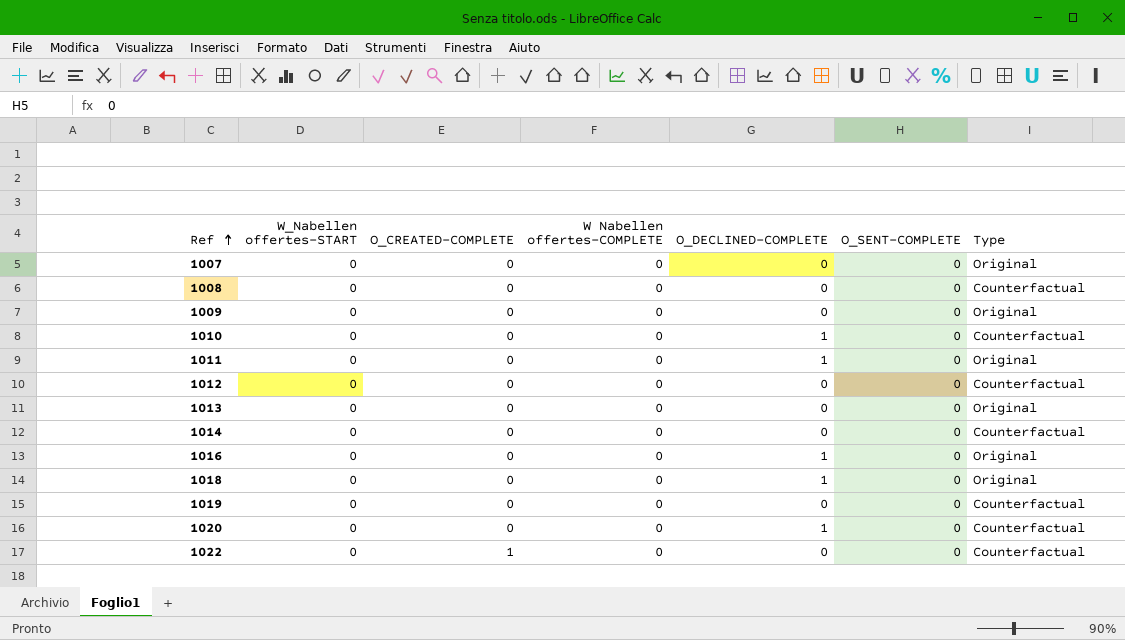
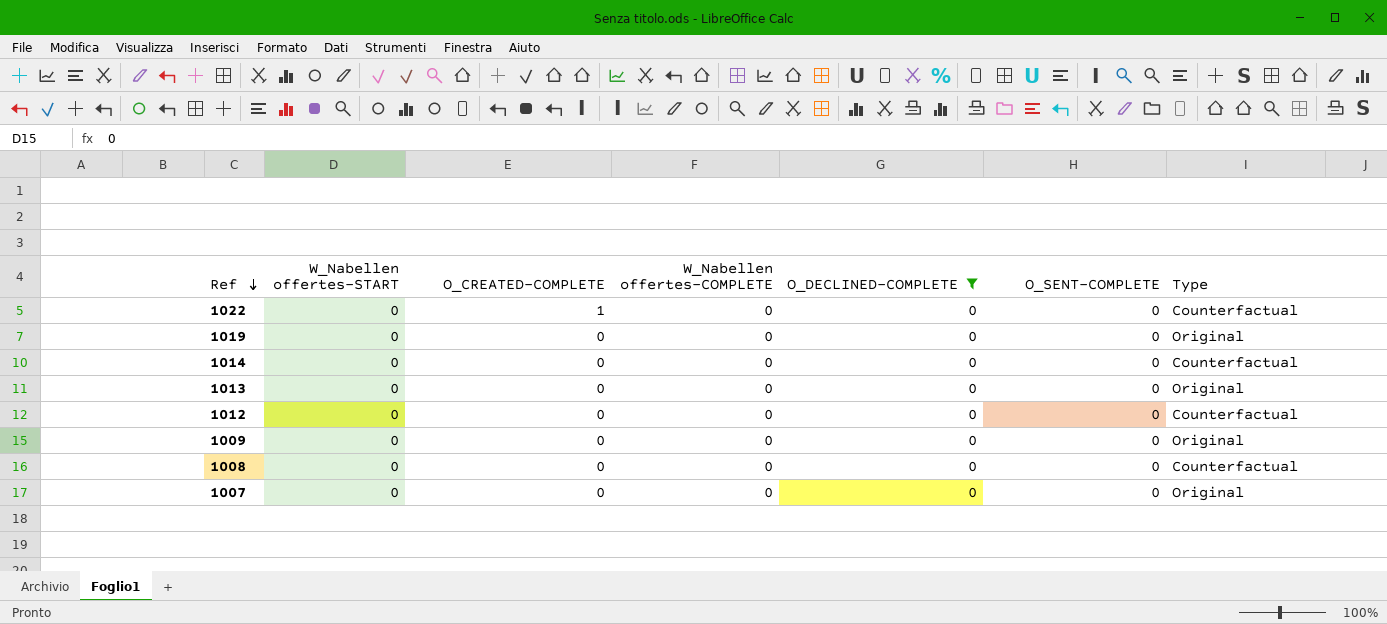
filter: none -> O_DECLINED-COMPLETE = 0
row order: Ref ascending -> Ref descending
column name: W Nabellen offertes-COMPLETE -> W_Nabellen offertes-COMPLETE
1019 | Type: Counterfactual -> Original

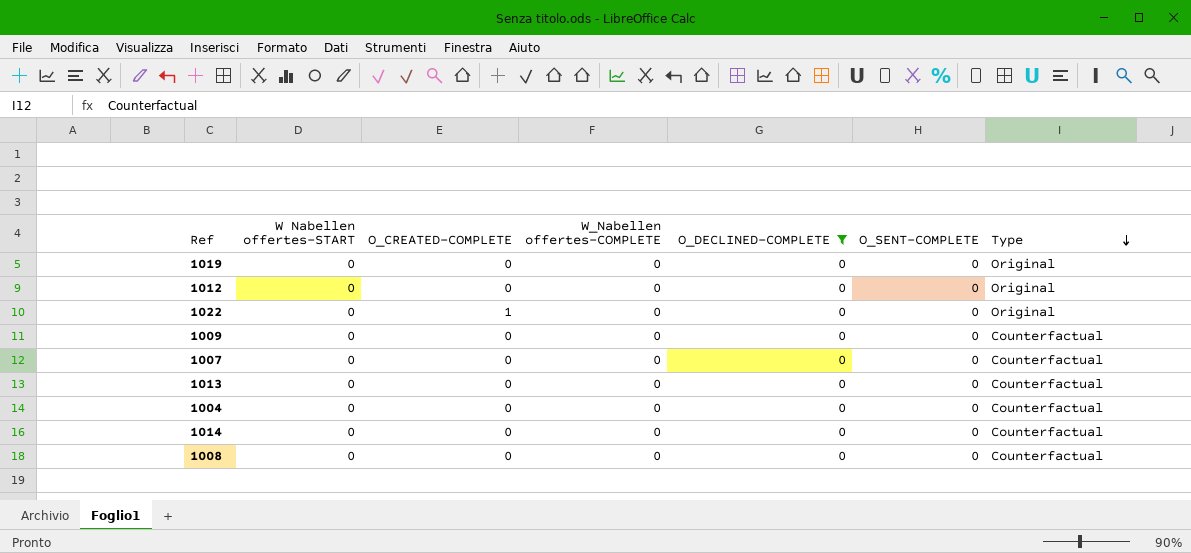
row order: Ref descending -> Type descending
column name: W_Nabellen offertes-START -> W Nabellen offertes-START
1012 | Type: Counterfactual -> Original
1022 | Type: Counterfactual -> Original
1009 | Type: Original -> Counterfactual
1007 | Type: Original -> Counterfactual
1013 | Type: Original -> Counterfactual
row 1004: none -> 0 | 0 | 0 | 0 | 0 | Counterfactual

